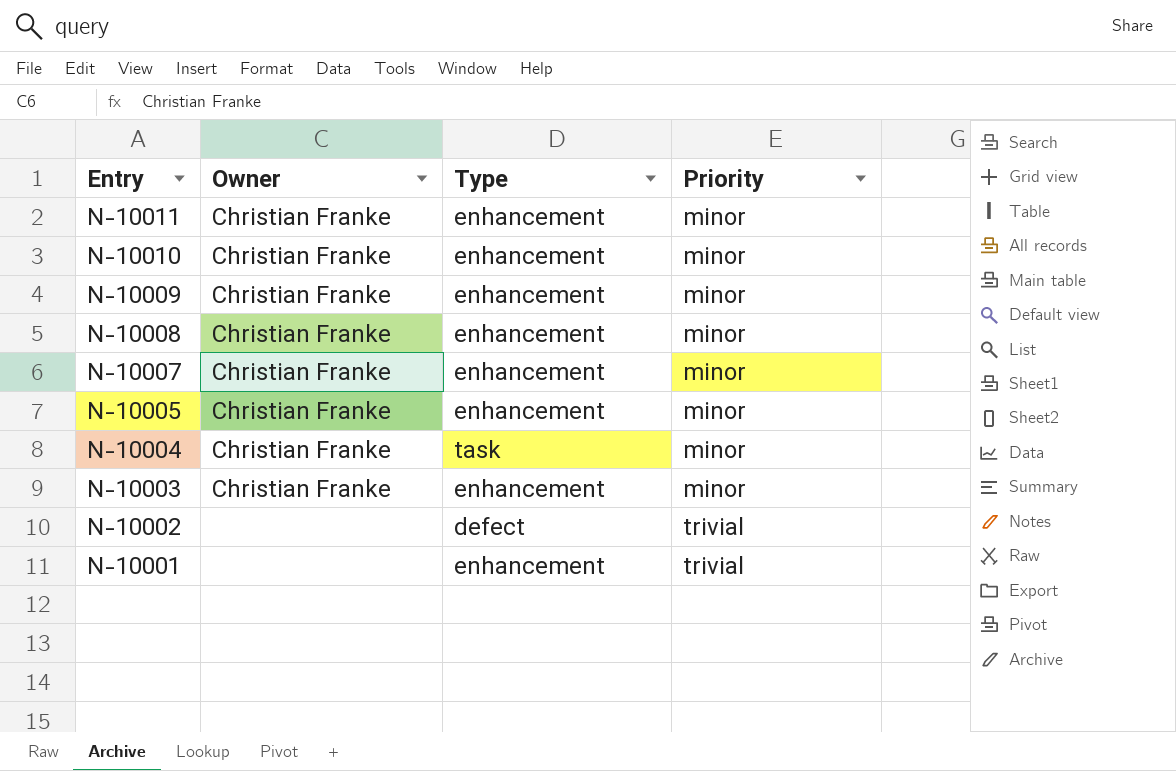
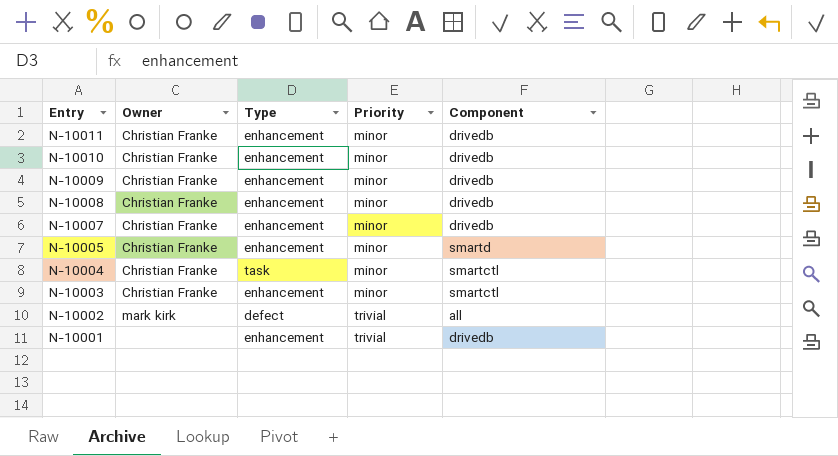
column Component | position: none -> 5
N-10002 | Owner: none -> mark kirk

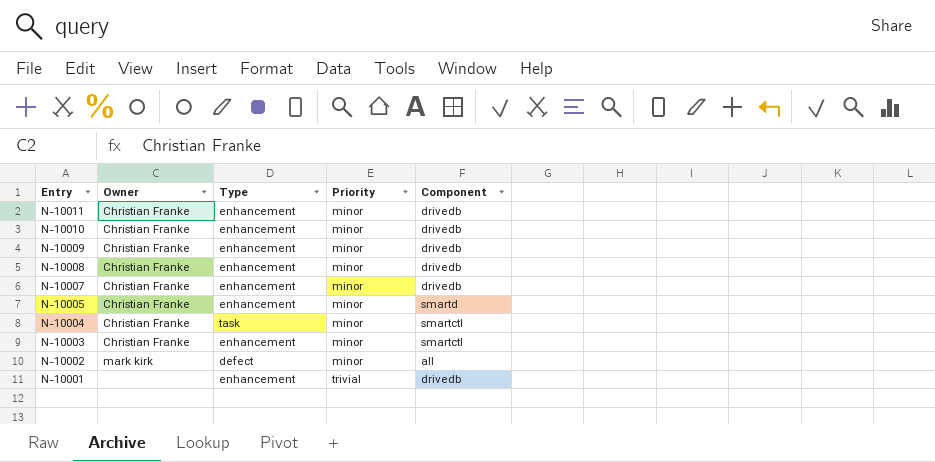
N-10002 | Priority: trivial -> minor

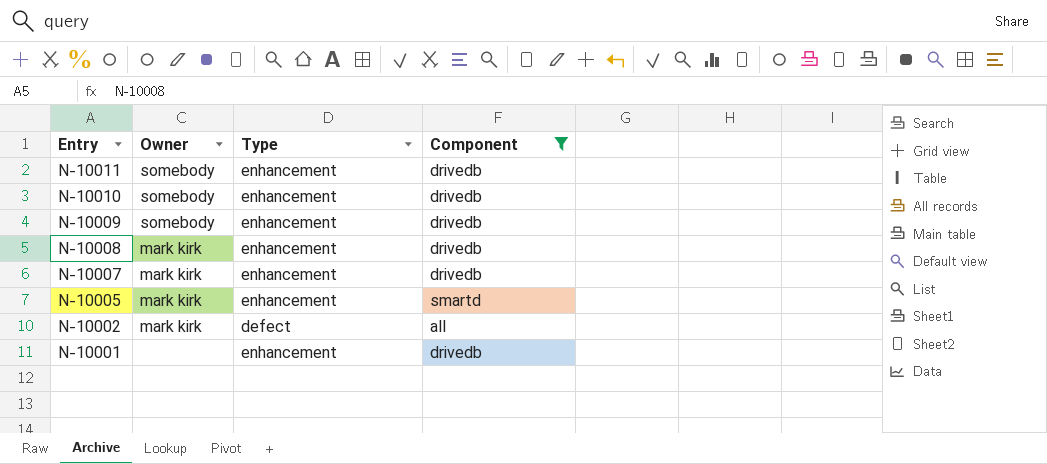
filter: none -> Component != smartctl
column Priority | position: 4 -> none
N-10011 | Owner: Christian Franke -> somebody
N-10010 | Owner: Christian Franke -> somebody
N-10009 | Owner: Christian Franke -> somebody
N-10008 | Owner: Christian Franke -> mark kirk
N-10007 | Owner: Christian Franke -> mark kirk
N-10005 | Owner: Christian Franke -> mark kirk

